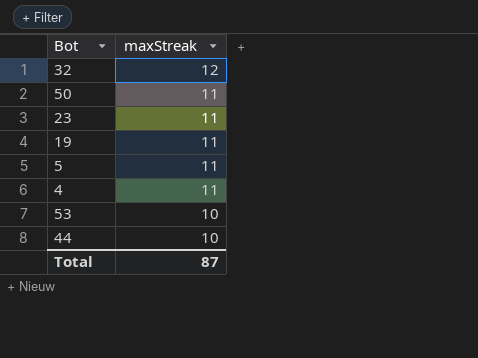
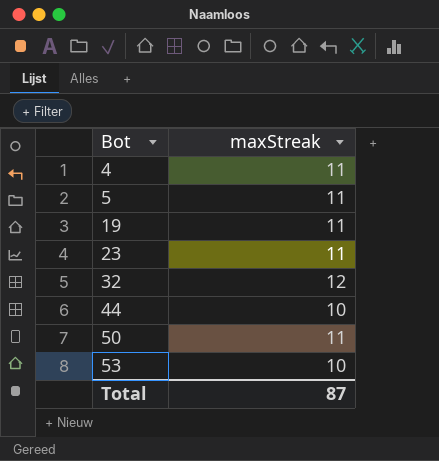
row order: maxStreak descending -> Bot ascending

